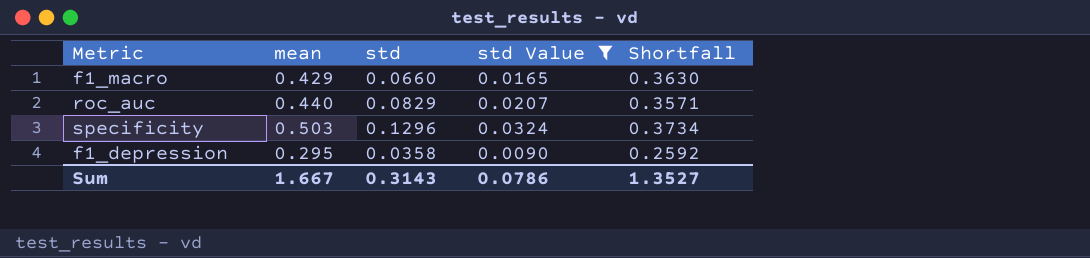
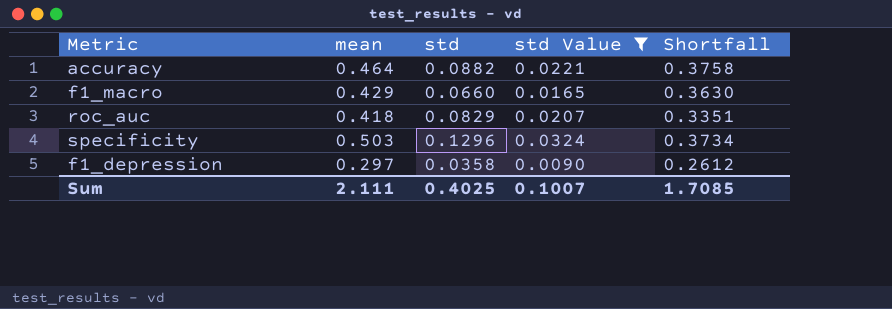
row accuracy: none -> 0.464 | 0.0882 | 0.0221 | 0.3758
roc_auc | mean: 0.440 -> 0.418
roc_auc | Shortfall: 0.3571 -> 0.3351
f1_depression | mean: 0.295 -> 0.297
f1_depression | Shortfall: 0.2592 -> 0.2612
Sum | mean: 1.667 -> 2.111
Sum | std: 0.3143 -> 0.4025
Sum | std Value: 0.0786 -> 0.1007
Sum | Shortfall: 1.3527 -> 1.7085

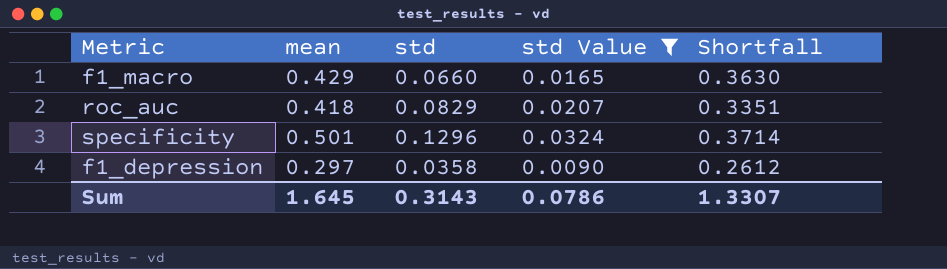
row accuracy: 0.464 | 0.0882 | 0.0221 | 0.3758 -> none
specificity | mean: 0.503 -> 0.501
specificity | Shortfall: 0.3734 -> 0.3714
Sum | mean: 2.111 -> 1.645
Sum | std: 0.4025 -> 0.3143
Sum | std Value: 0.1007 -> 0.0786
Sum | Shortfall: 1.7085 -> 1.3307

